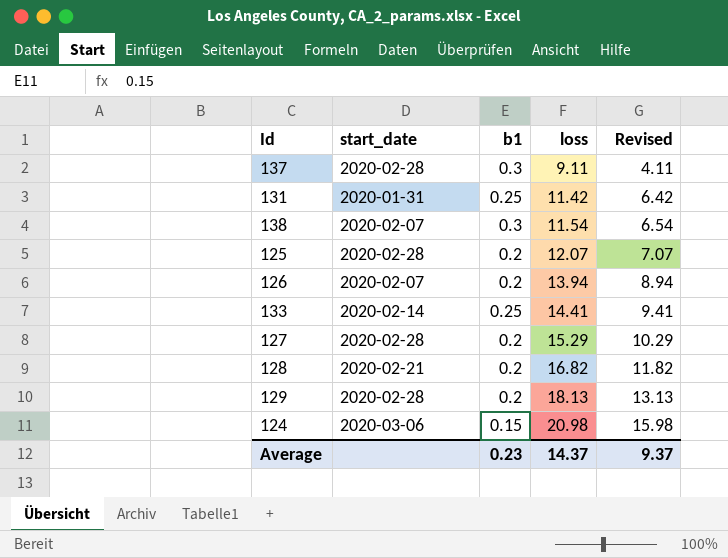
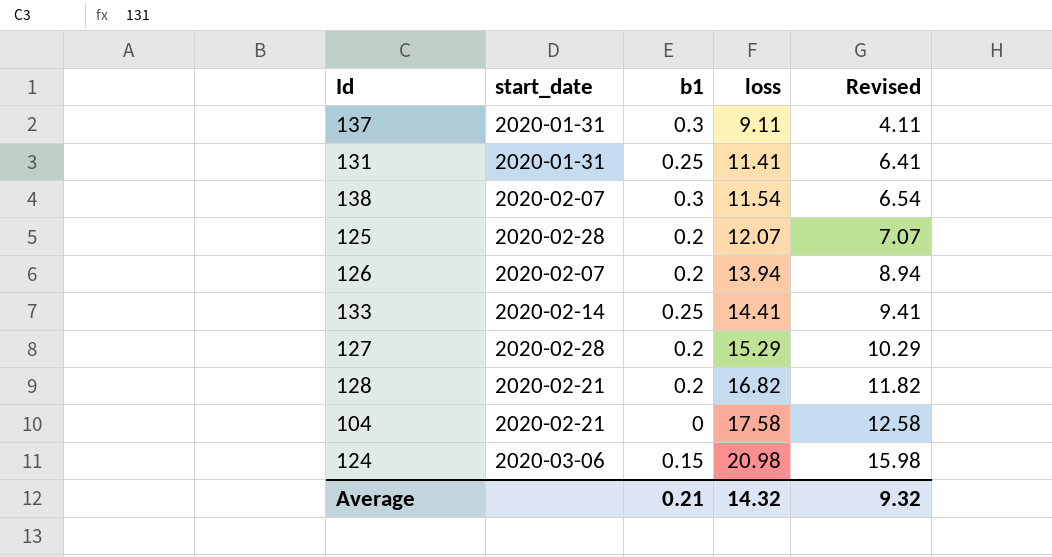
row 129: 2020-02-28 | 0.2 | 18.13 | 13.13 -> none
137 | start_date: 2020-02-28 -> 2020-01-31
131 | loss: 11.42 -> 11.41
131 | Revised: 6.42 -> 6.41
row 104: none -> 2020-02-21 | 0 | 17.58 | 12.58
Average | b1: 0.23 -> 0.21
Average | loss: 14.37 -> 14.32
Average | Revised: 9.37 -> 9.32

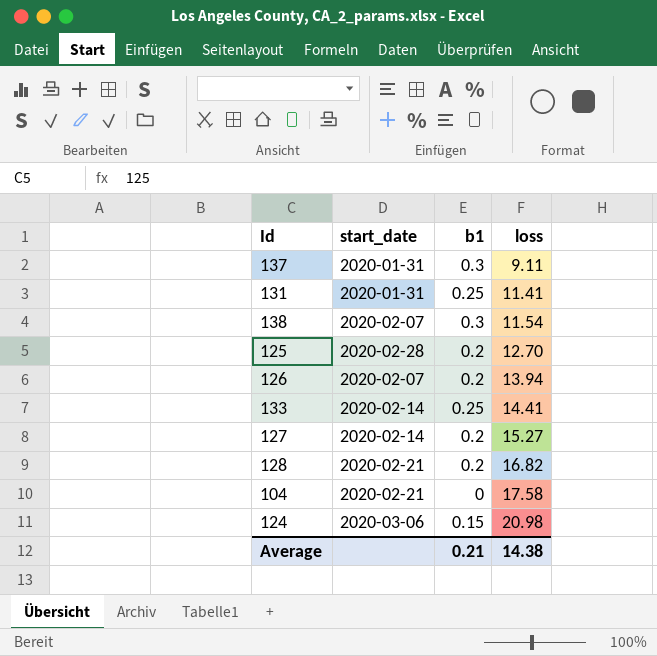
column Revised | formula: [loss] - 5 -> none
125 | loss: 12.07 -> 12.70
127 | start_date: 2020-02-28 -> 2020-02-14
127 | loss: 15.29 -> 15.27
Average | loss: 14.32 -> 14.38

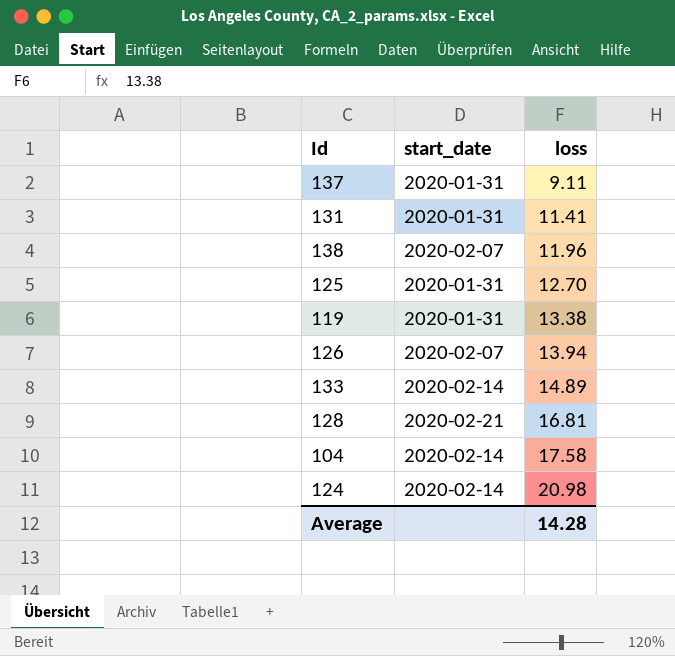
column b1 | position: 3 -> none
row 127: 2020-02-14 | 0.2 | 15.27 -> none
138 | loss: 11.54 -> 11.96
125 | start_date: 2020-02-28 -> 2020-01-31
row 119: none -> 2020-01-31 | 13.38
133 | loss: 14.41 -> 14.89
128 | loss: 16.82 -> 16.81
104 | start_date: 2020-02-21 -> 2020-02-14
124 | start_date: 2020-03-06 -> 2020-02-14
Average | loss: 14.38 -> 14.28

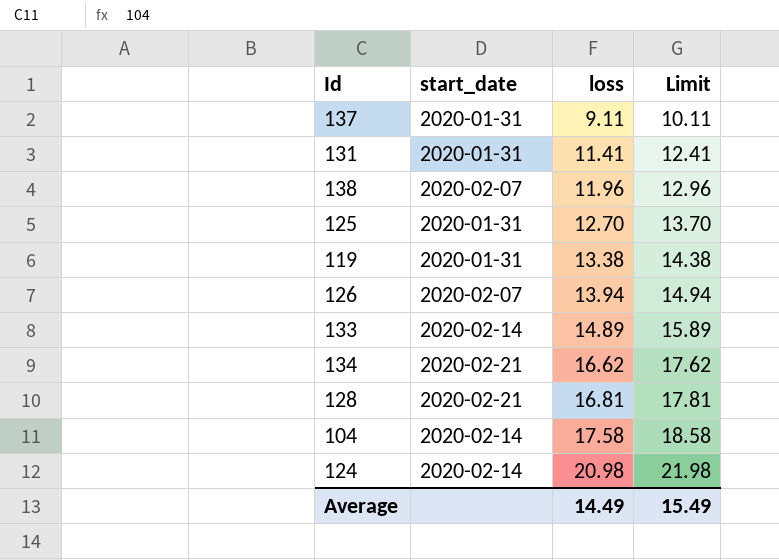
column Limit | formula: none -> [loss] + 1
row 134: none -> 2020-02-21 | 16.62 | 17.62
Average | loss: 14.28 -> 14.49

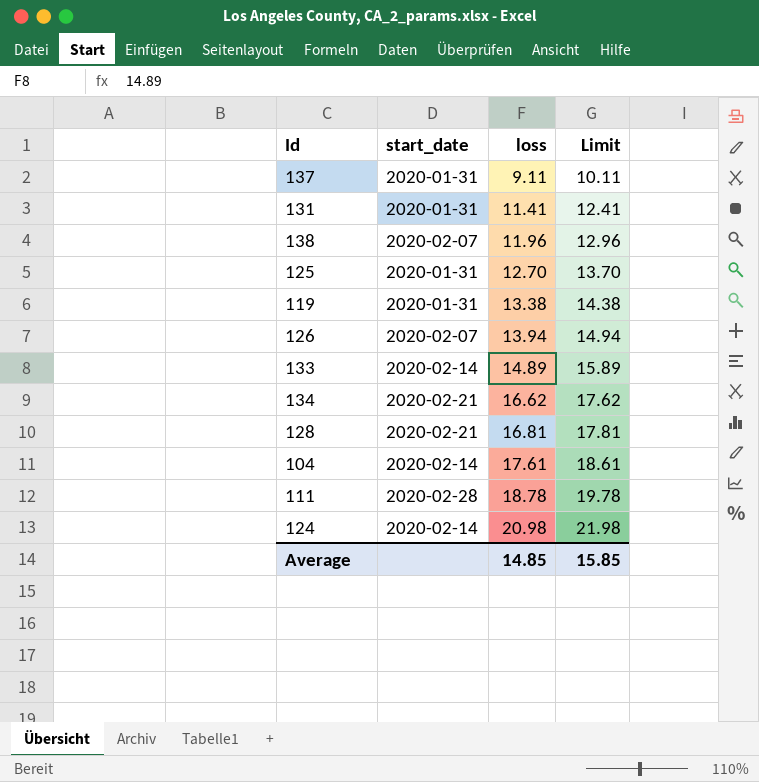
104 | loss: 17.58 -> 17.61
104 | Limit: 18.58 -> 18.61
row 111: none -> 2020-02-28 | 18.78 | 19.78
Average | loss: 14.49 -> 14.85
Average | Limit: 15.49 -> 15.85

